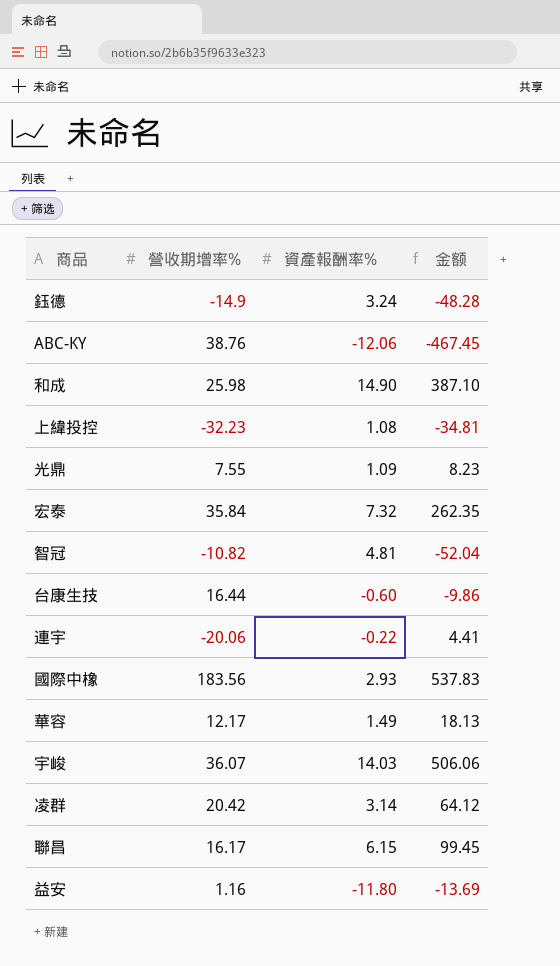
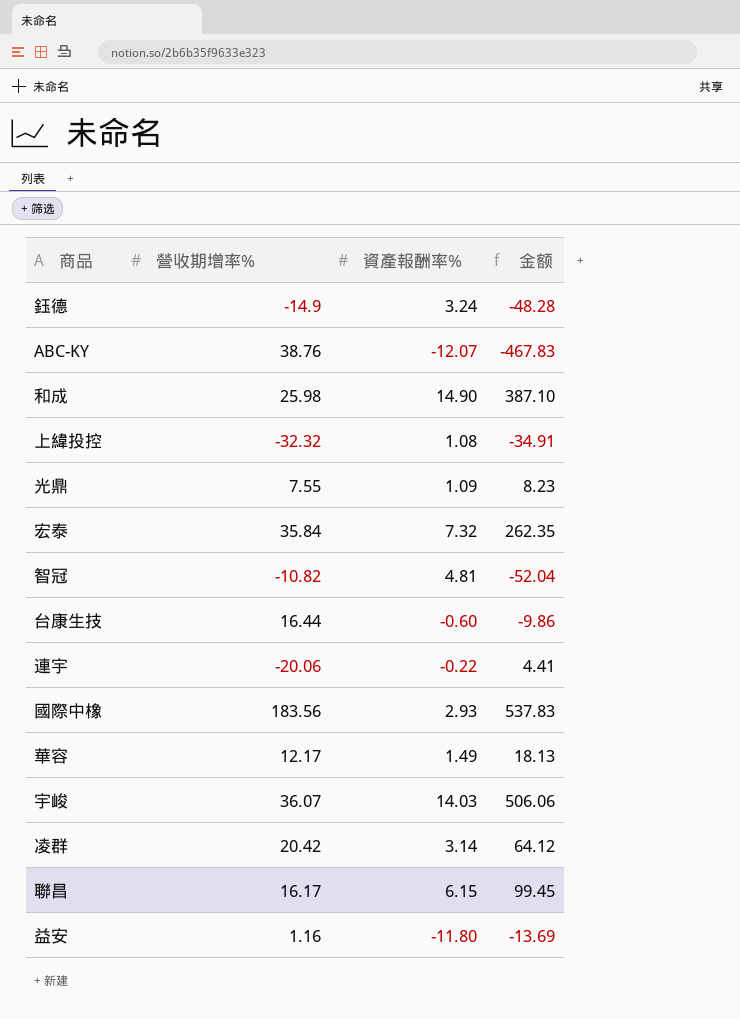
ABC-KY | 資產報酬率%: -12.06 -> -12.07
ABC-KY | 金额: -467.45 -> -467.83
上緯投控 | 營收期增率%: -32.23 -> -32.32
上緯投控 | 金额: -34.81 -> -34.91

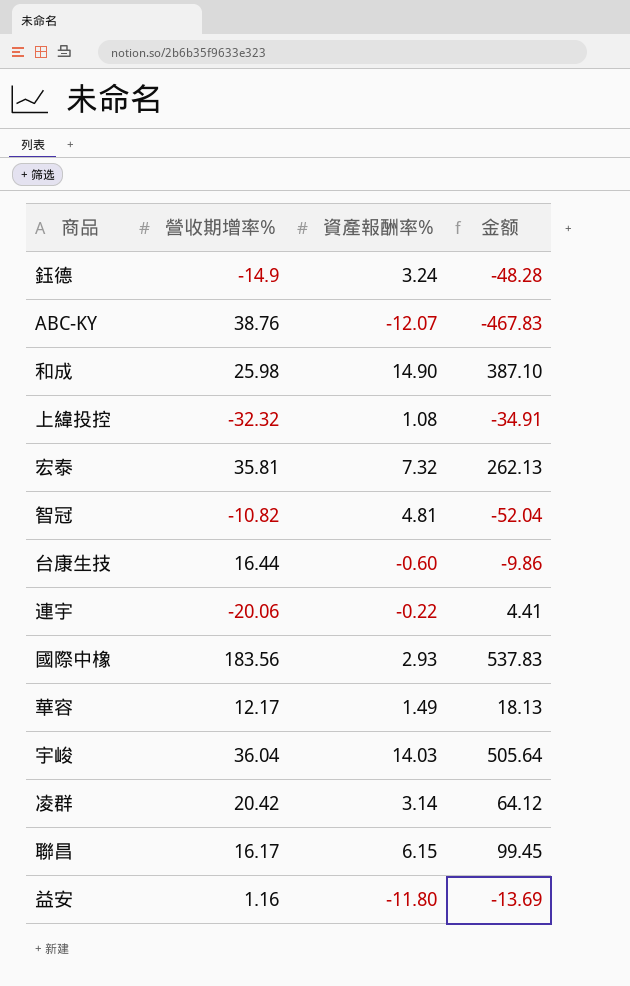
row 光鼎: 7.55 | 1.09 | 8.23 -> none
宏泰 | 營收期增率%: 35.84 -> 35.81
宏泰 | 金额: 262.35 -> 262.13
宇峻 | 營收期增率%: 36.07 -> 36.04
宇峻 | 金额: 506.06 -> 505.64

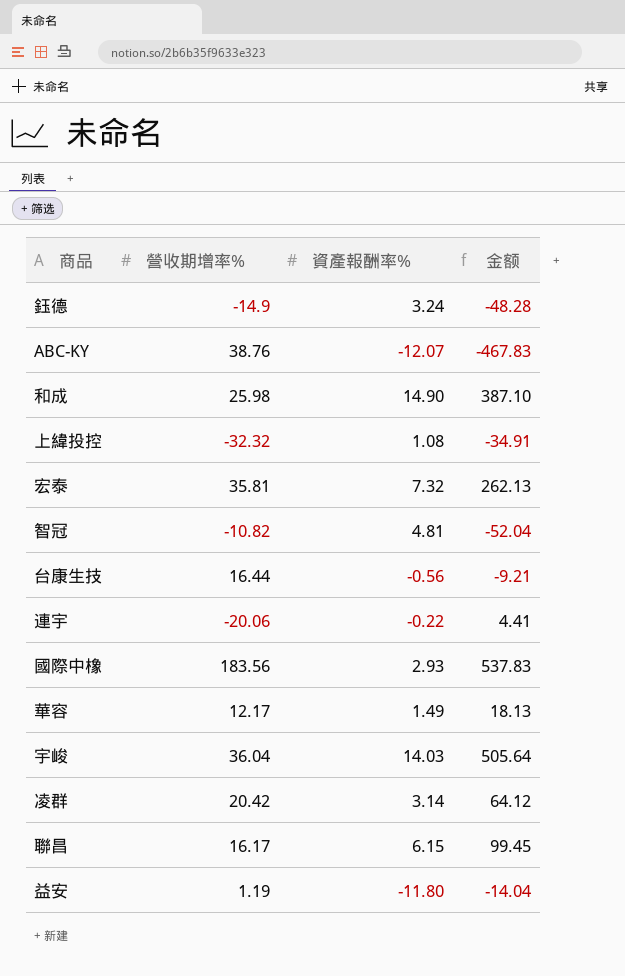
台康生技 | 資產報酬率%: -0.60 -> -0.56
台康生技 | 金额: -9.86 -> -9.21
益安 | 營收期增率%: 1.16 -> 1.19
益安 | 金额: -13.69 -> -14.04

